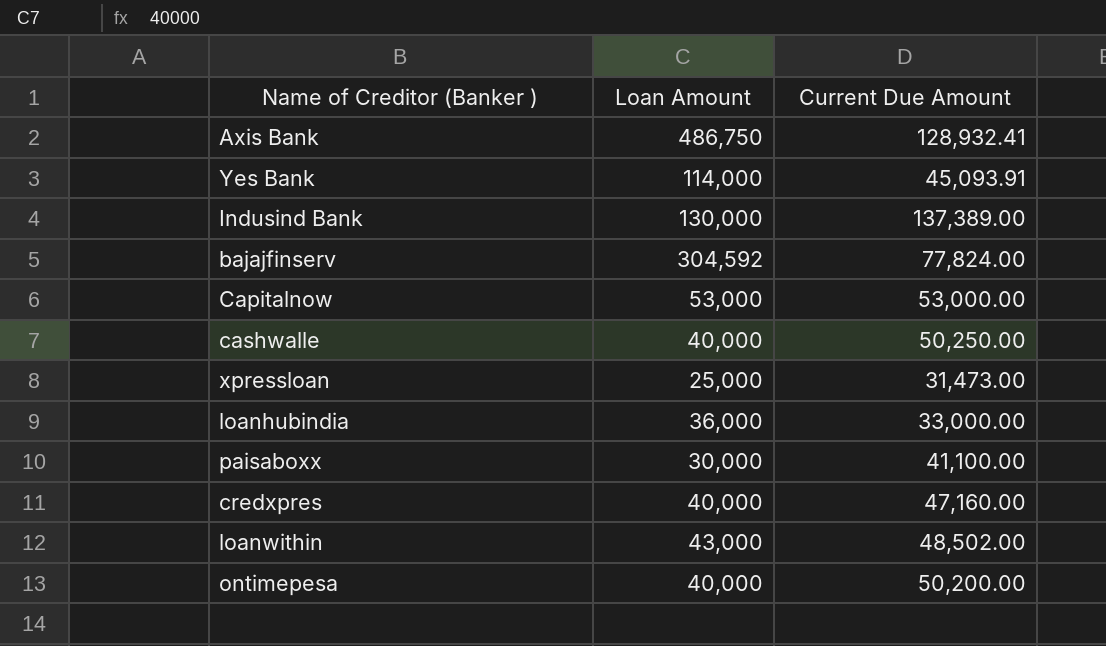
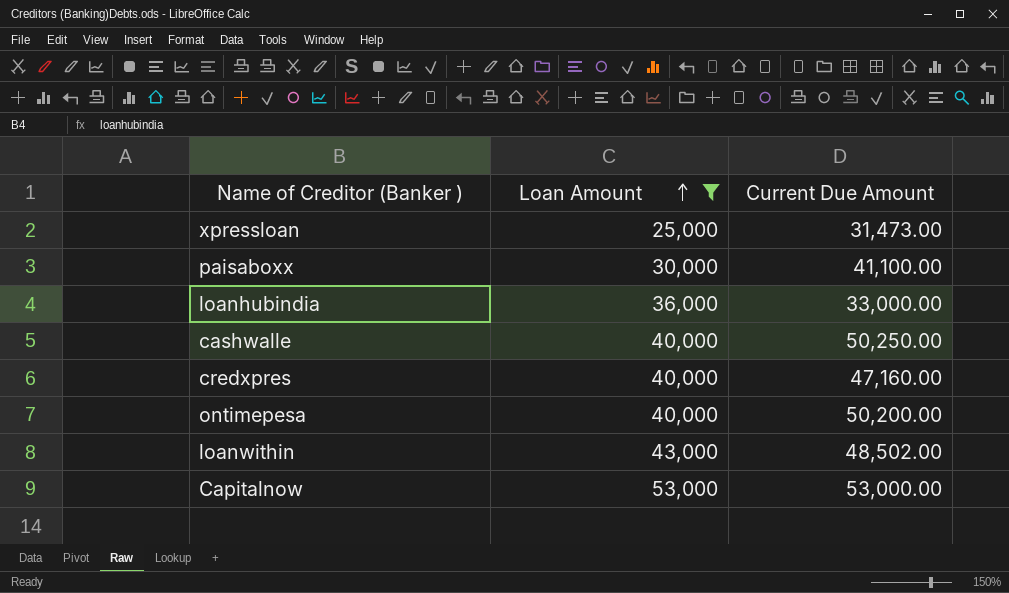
filter: none -> Loan Amount <= 53,000
row order: none -> Loan Amount ascending

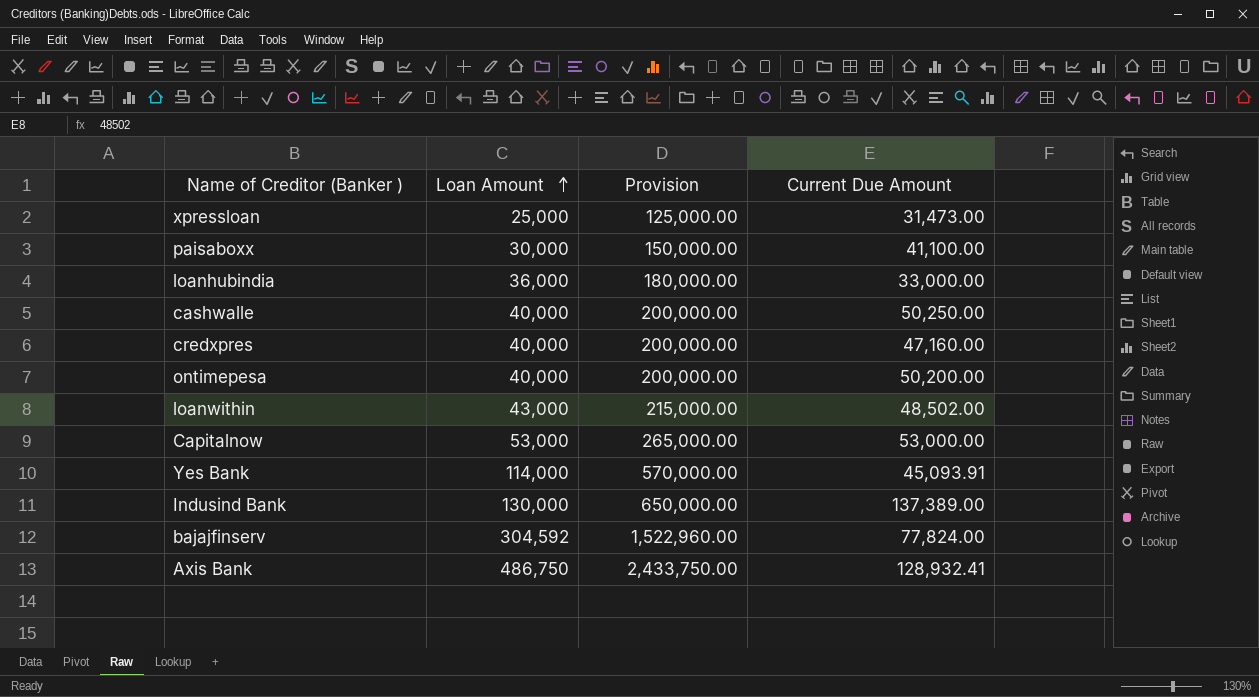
filter: Loan Amount <= 53,000 -> none
column Provision | formula: none -> [Loan Amount] * 5

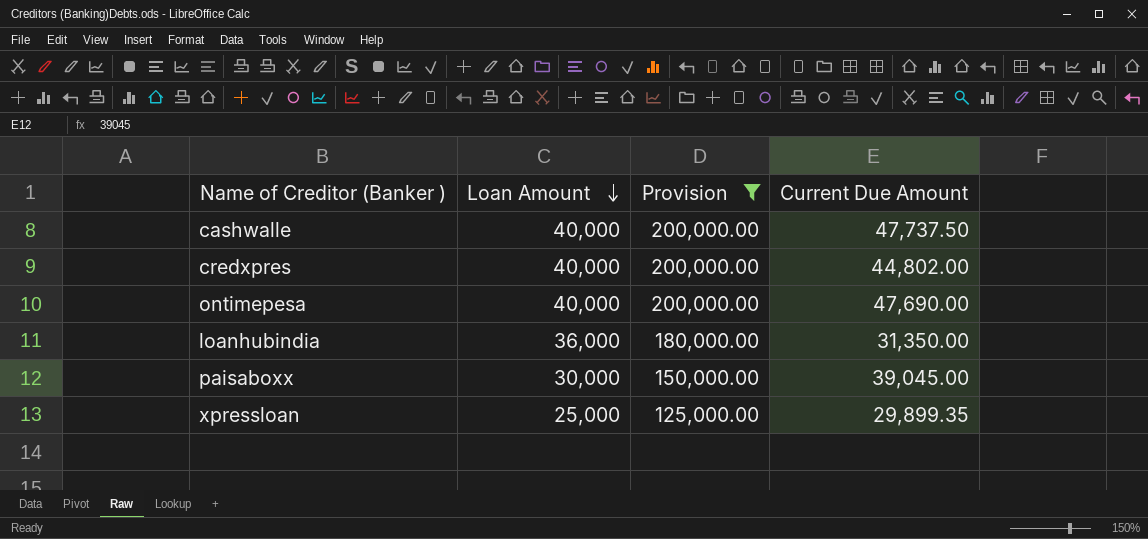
filter: none -> Provision <= 200,000.00
row order: Loan Amount ascending -> Loan Amount descending
cashwalle | Current Due Amount: 50,250.00 -> 47,737.50
credxpres | Current Due Amount: 47,160.00 -> 44,802.00
ontimepesa | Current Due Amount: 50,200.00 -> 47,690.00
loanhubindia | Current Due Amount: 33,000.00 -> 31,350.00
paisaboxx | Current Due Amount: 41,100.00 -> 39,045.00
xpressloan | Current Due Amount: 31,473.00 -> 29,899.35

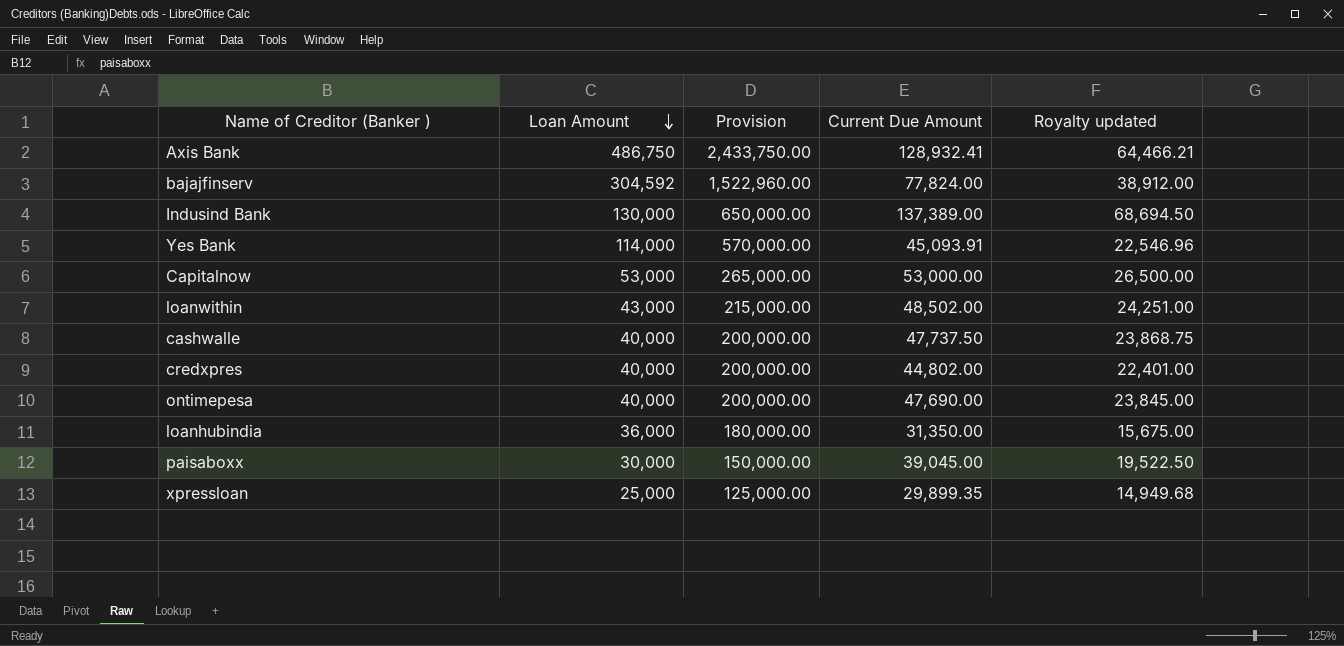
filter: Provision <= 200,000.00 -> none
column Royalty updated | formula: none -> [Current Due Amount] * 0.5

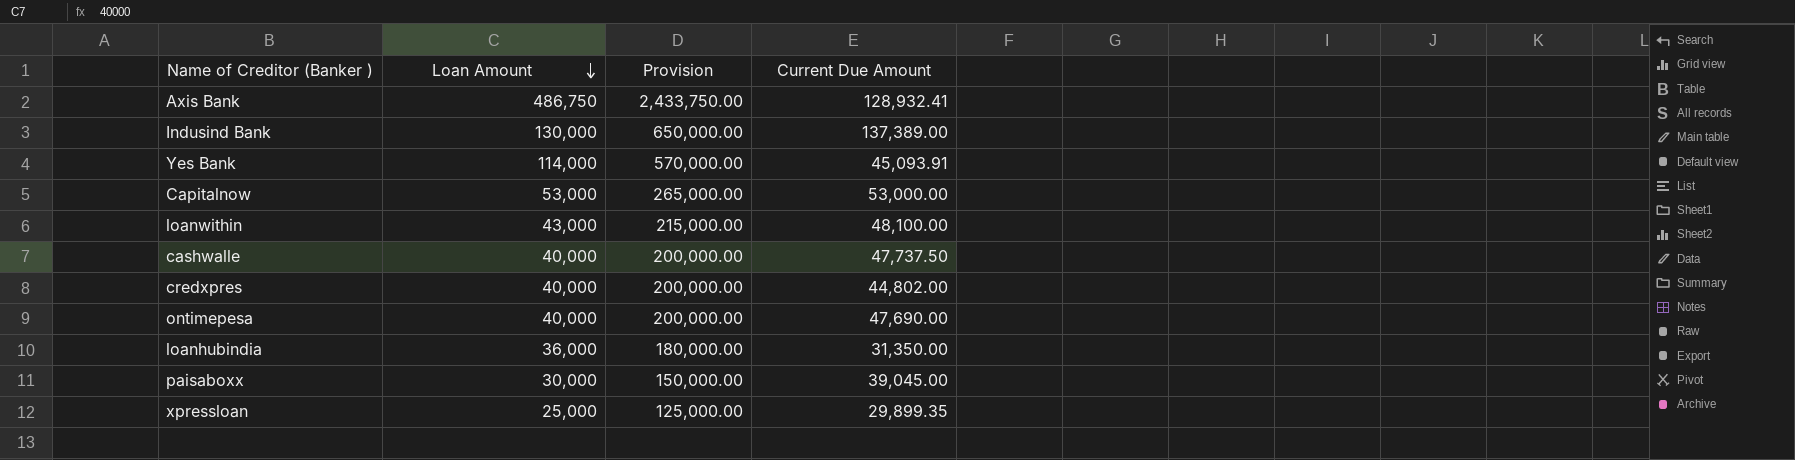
column Royalty updated | formula: [Current Due Amount] * 0.5 -> none
row bajajfinserv: 304,592 | 1,522,960.00 | 77,824.00 | 38,912.00 -> none
loanwithin | Current Due Amount: 48,502.00 -> 48,100.00

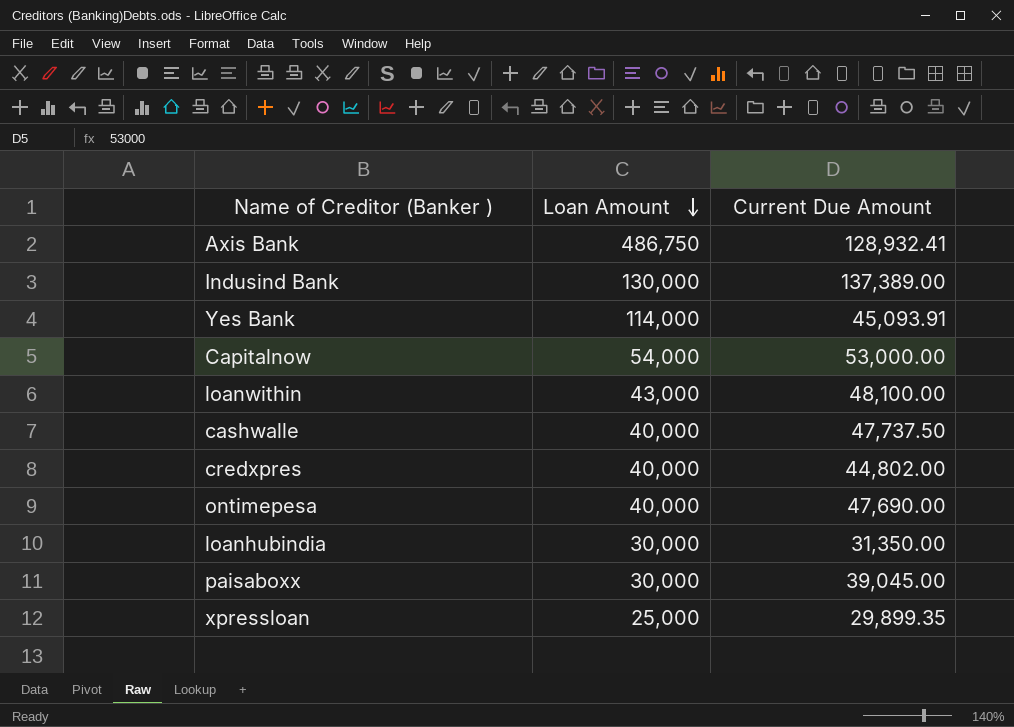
column Provision | formula: [Loan Amount] * 5 -> none
Capitalnow | Loan Amount: 53,000 -> 54,000
loanhubindia | Loan Amount: 36,000 -> 30,000

